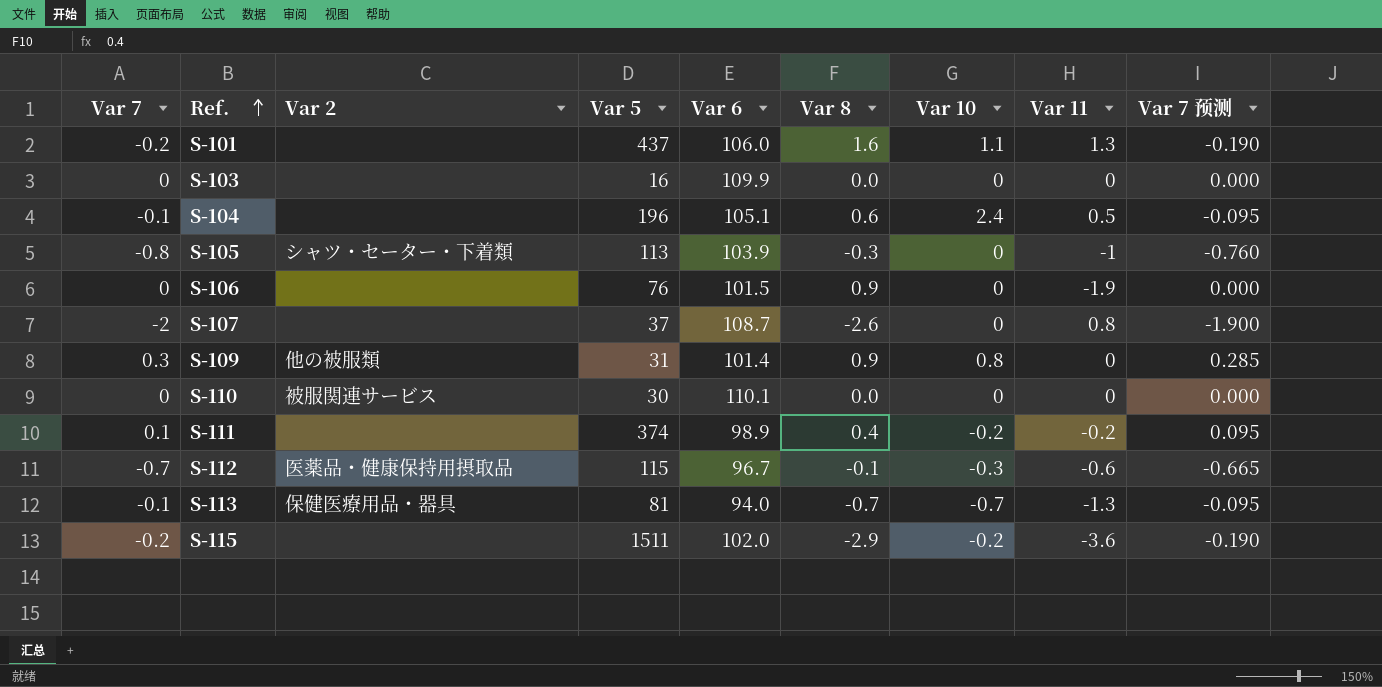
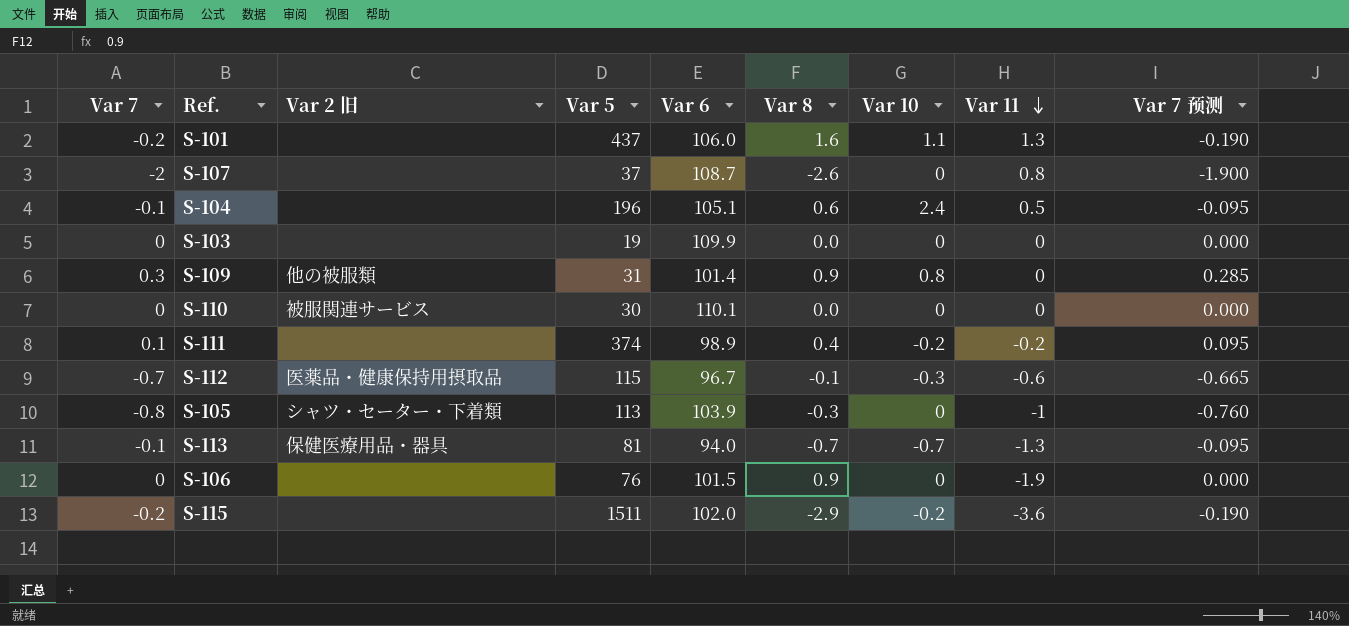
row order: Ref. ascending -> Var 11 descending
column name: Var 2 -> Var 2 旧
S-103 | Var 5: 16 -> 19

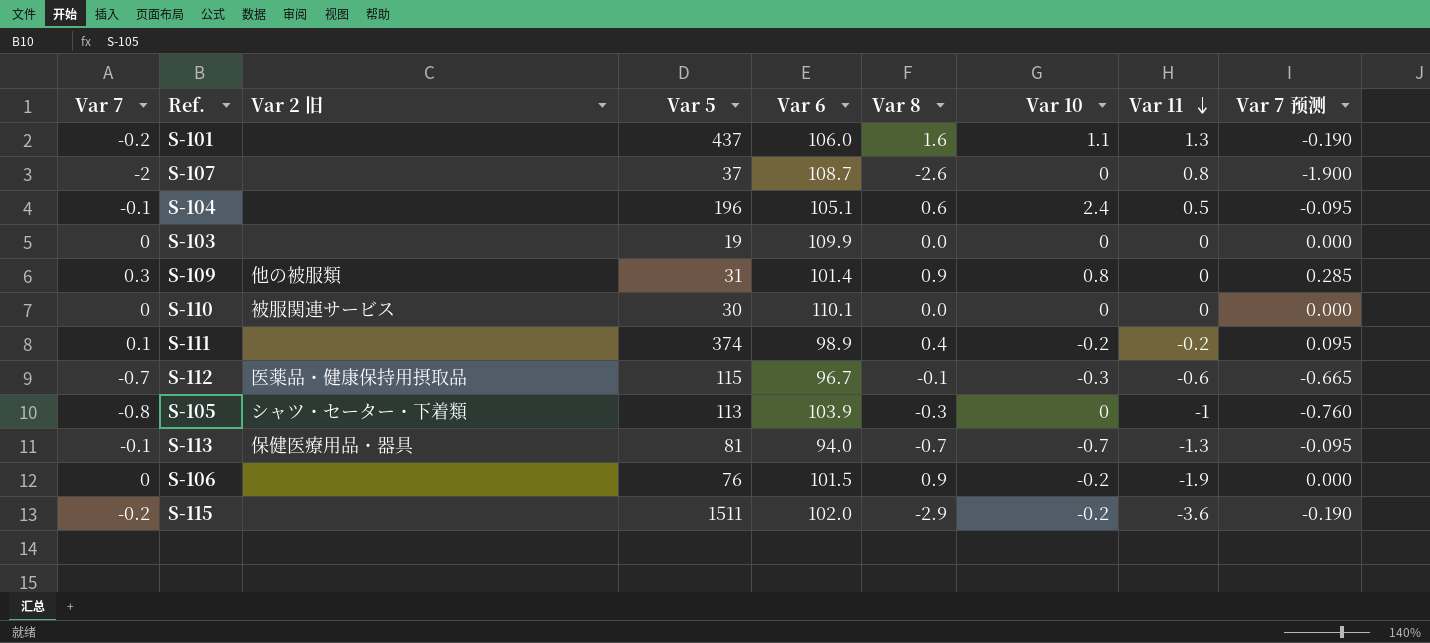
S-106 | Var 10: 0 -> -0.2

